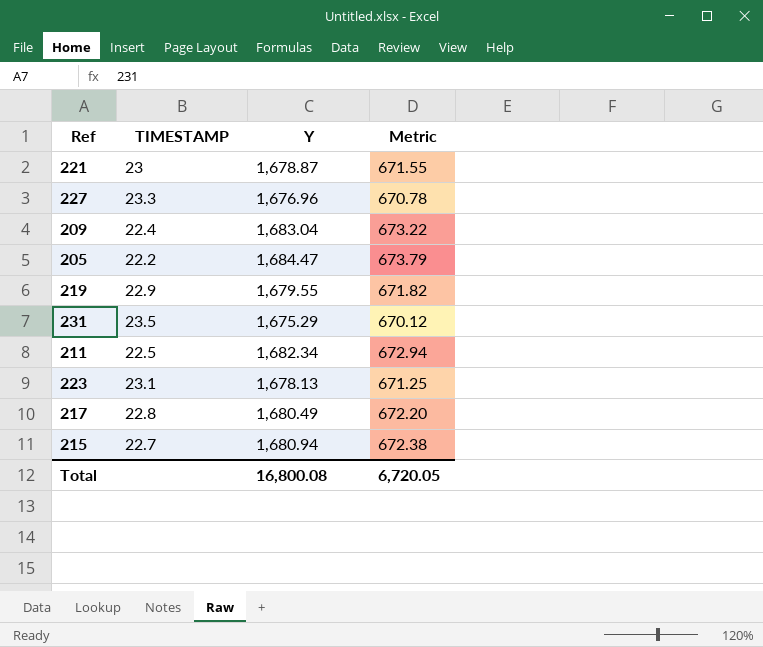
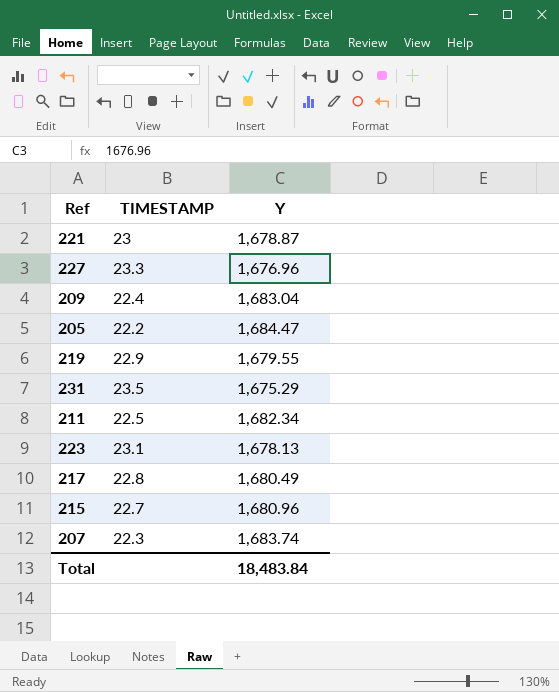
column Metric | formula: [Y] * 0.4 -> none
215 | Y: 1,680.94 -> 1,680.96
row 207: none -> 22.3 | 1,683.74
Total | Y: 16,800.08 -> 18,483.84

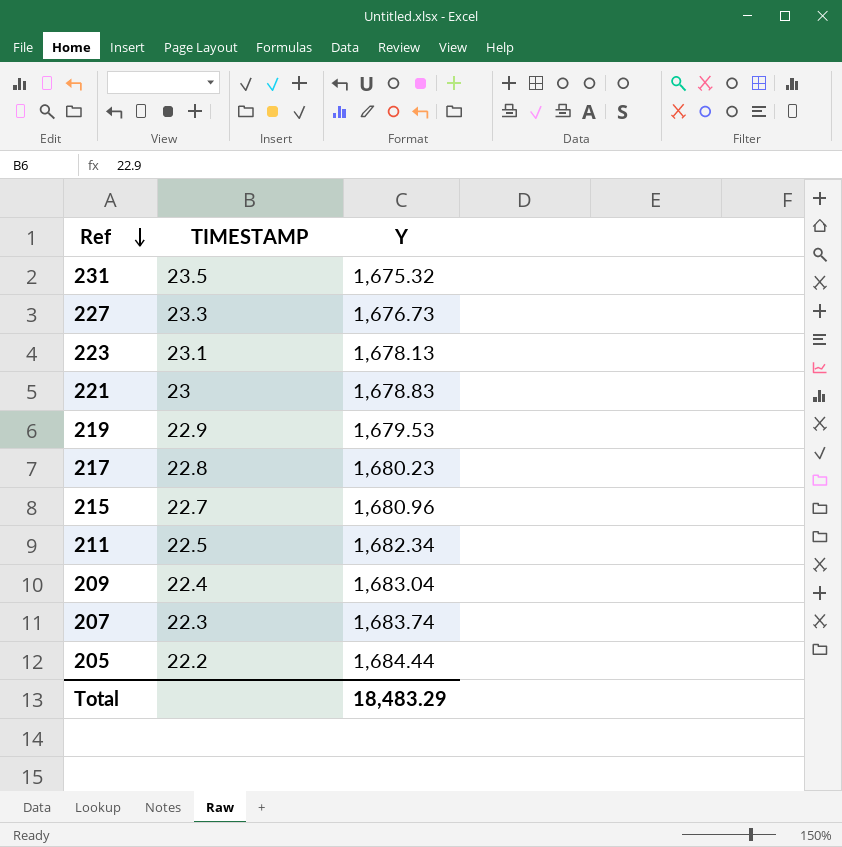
row order: none -> Ref descending
231 | Y: 1,675.29 -> 1,675.32
227 | Y: 1,676.96 -> 1,676.73
221 | Y: 1,678.87 -> 1,678.83
219 | Y: 1,679.55 -> 1,679.53
217 | Y: 1,680.49 -> 1,680.23
205 | Y: 1,684.47 -> 1,684.44
Total | Y: 18,483.84 -> 18,483.29

